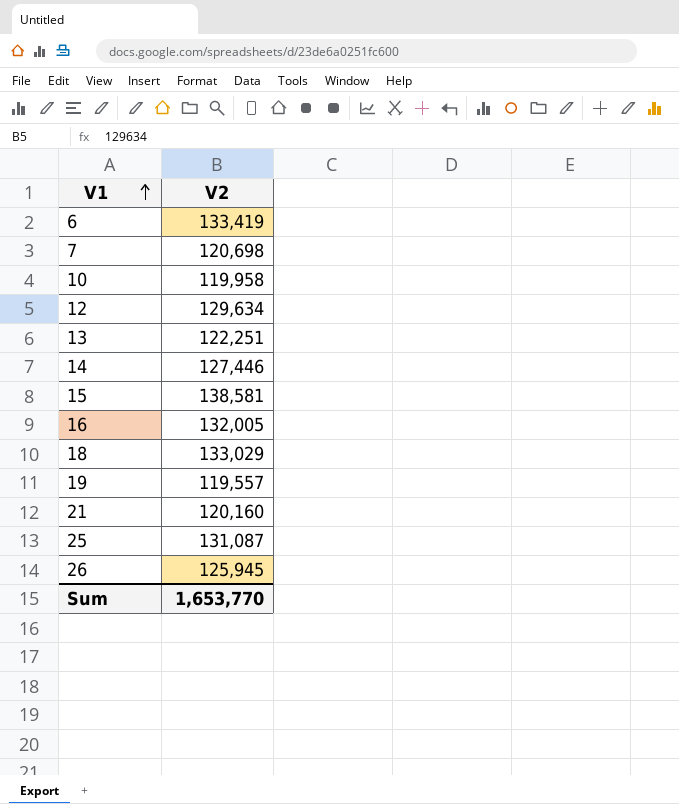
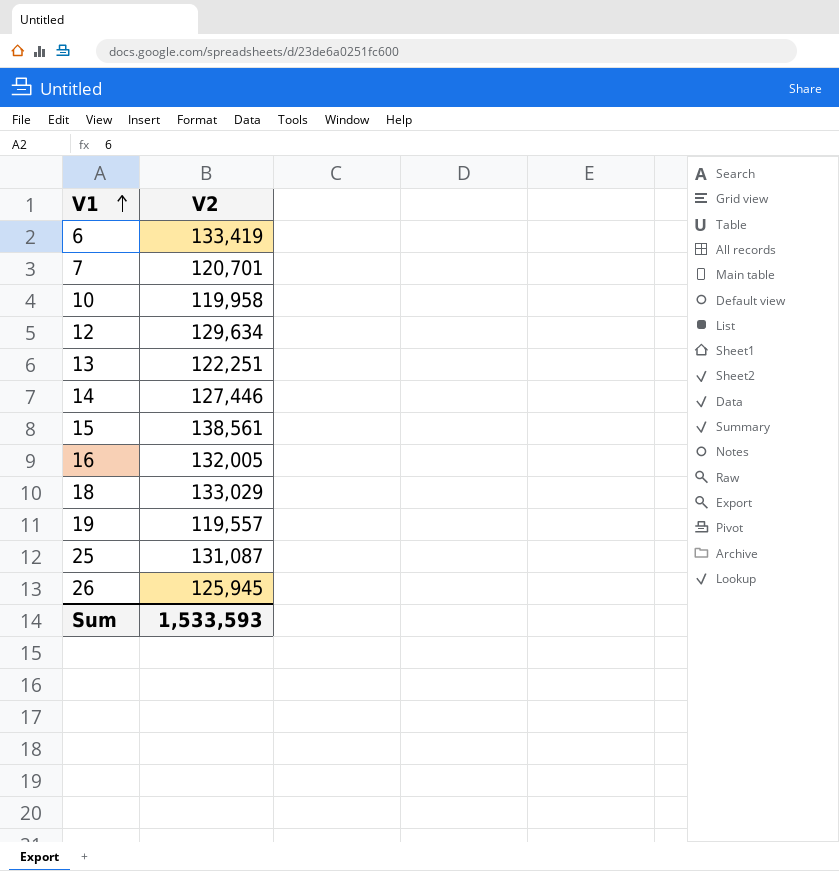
row 21: 120,160 -> none
7 | V2: 120,698 -> 120,701
15 | V2: 138,581 -> 138,561
Sum | V2: 1,653,770 -> 1,533,593

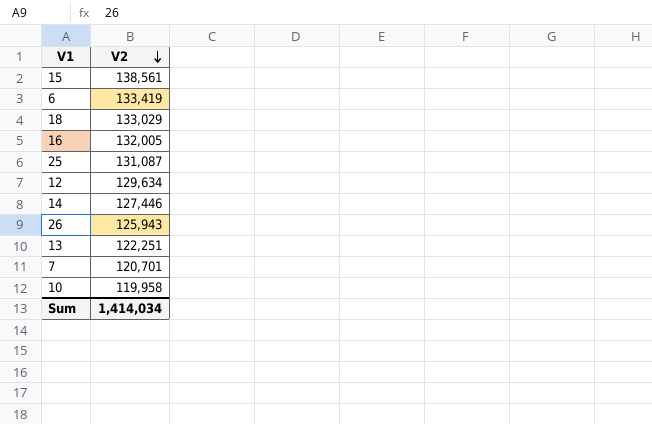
row order: V1 ascending -> V2 descending
row 19: 119,557 -> none
26 | V2: 125,945 -> 125,943
Sum | V2: 1,533,593 -> 1,414,034

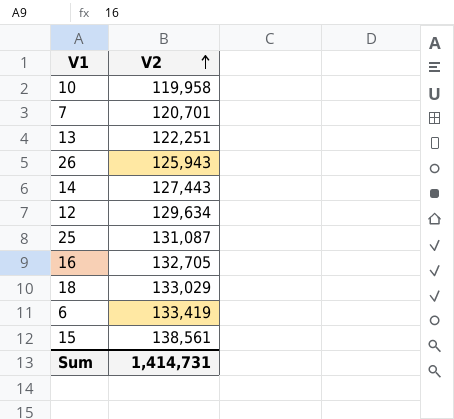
row order: V2 descending -> V2 ascending
14 | V2: 127,446 -> 127,443
16 | V2: 132,005 -> 132,705
Sum | V2: 1,414,034 -> 1,414,731

